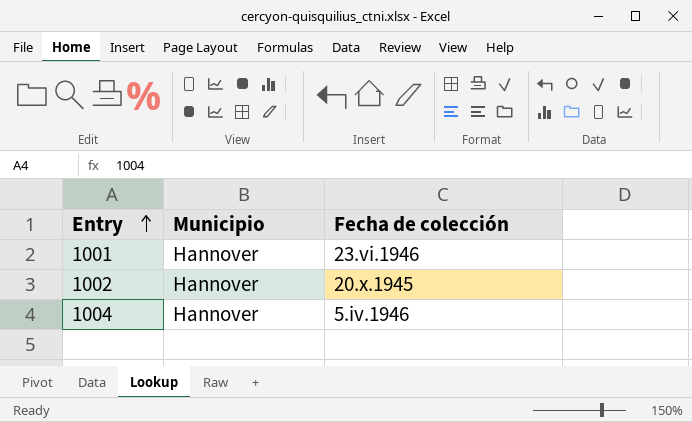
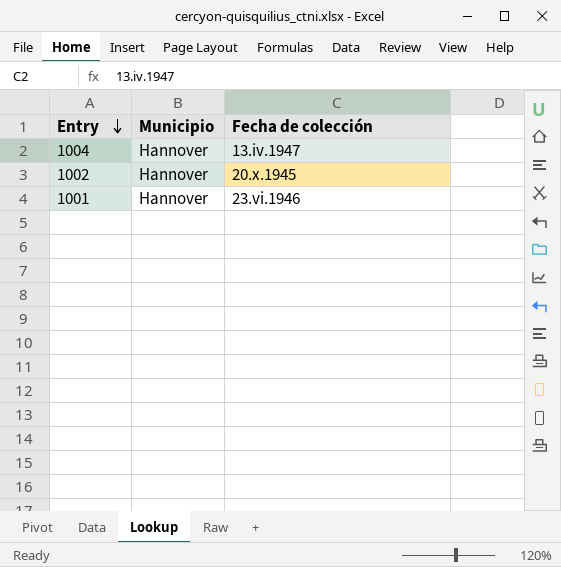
row order: Entry ascending -> Entry descending
1004 | Fecha de colección: 5.iv.1946 -> 13.iv.1947

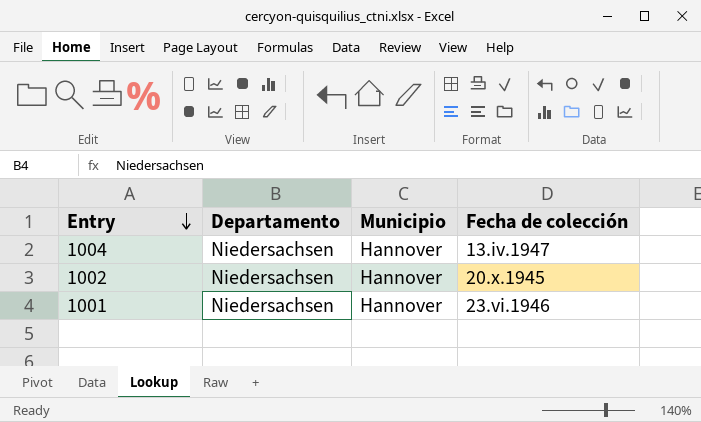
column Departamento | position: none -> 2

